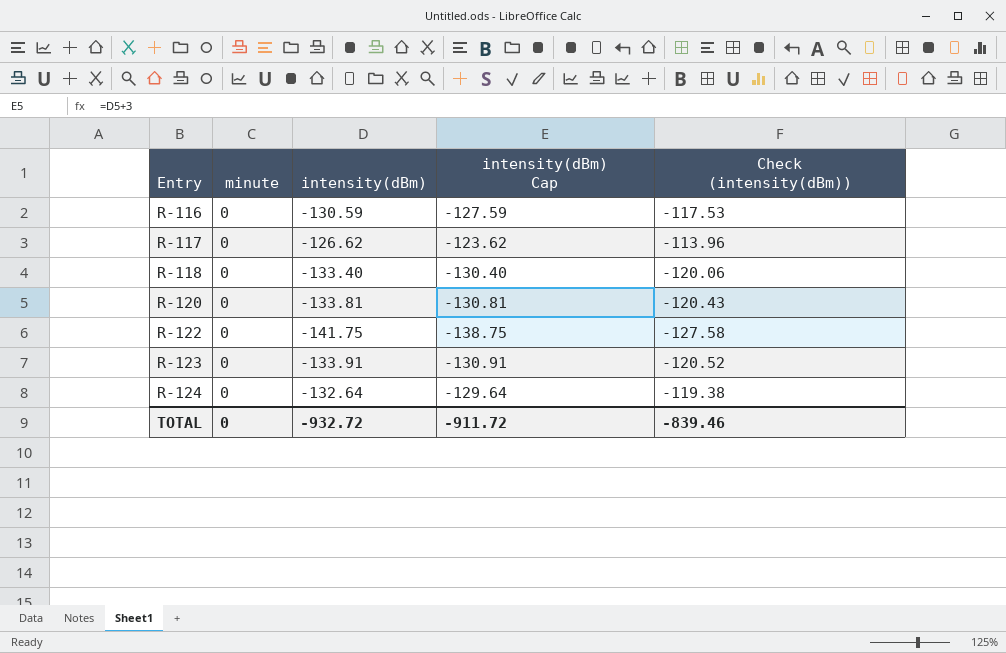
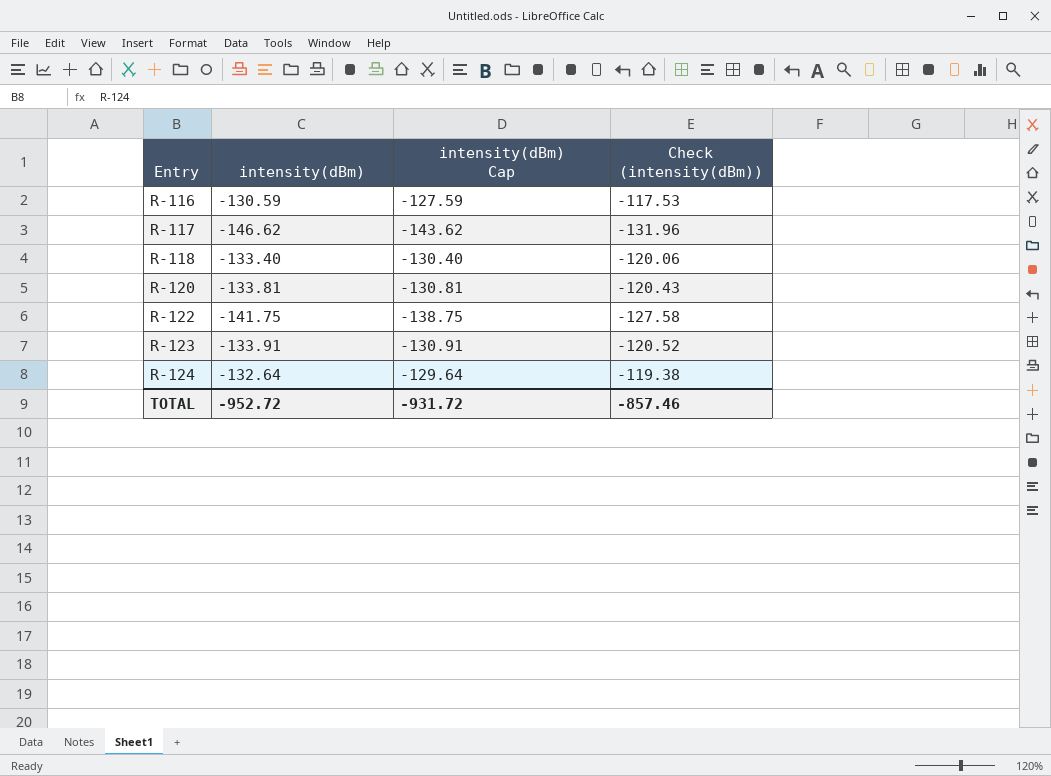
column minute | position: 2 -> none
R-117 | intensity(dBm): -126.62 -> -146.62
R-117 | intensity(dBm) Cap: -123.62 -> -143.62
R-117 | Check (intensity(dBm)): -113.96 -> -131.96
TOTAL | intensity(dBm): -932.72 -> -952.72
TOTAL | intensity(dBm) Cap: -911.72 -> -931.72
TOTAL | Check (intensity(dBm)): -839.46 -> -857.46

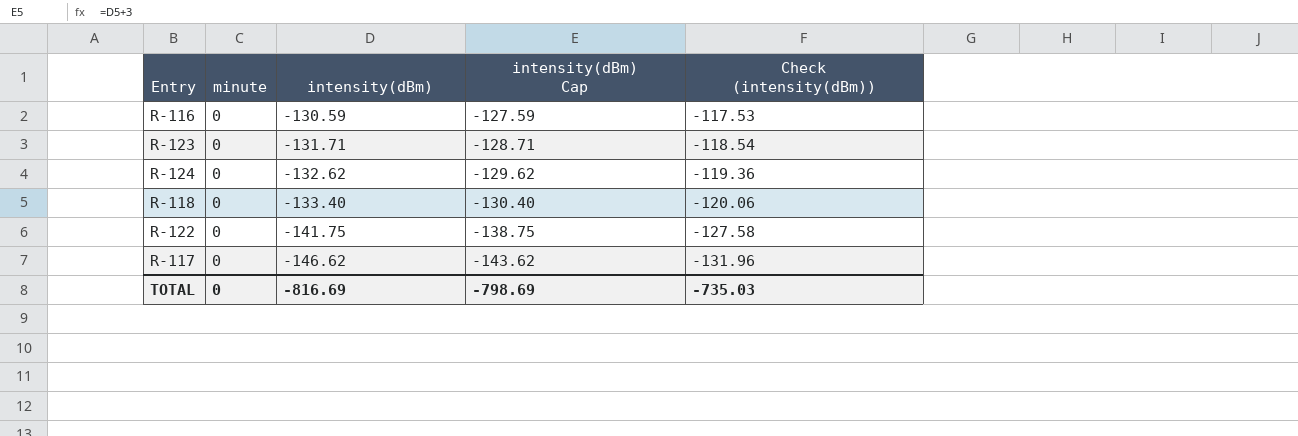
row order: Entry ascending -> intensity(dBm) descending
column minute | position: none -> 2
row R-120: -133.81 | -130.81 | -120.43 -> none
R-123 | intensity(dBm): -133.91 -> -131.71
R-123 | intensity(dBm) Cap: -130.91 -> -128.71
R-123 | Check (intensity(dBm)): -120.52 -> -118.54
R-124 | intensity(dBm): -132.64 -> -132.62
R-124 | intensity(dBm) Cap: -129.64 -> -129.62
R-124 | Check (intensity(dBm)): -119.38 -> -119.36
TOTAL | intensity(dBm): -952.72 -> -816.69
TOTAL | intensity(dBm) Cap: -931.72 -> -798.69
TOTAL | Check (intensity(dBm)): -857.46 -> -735.03

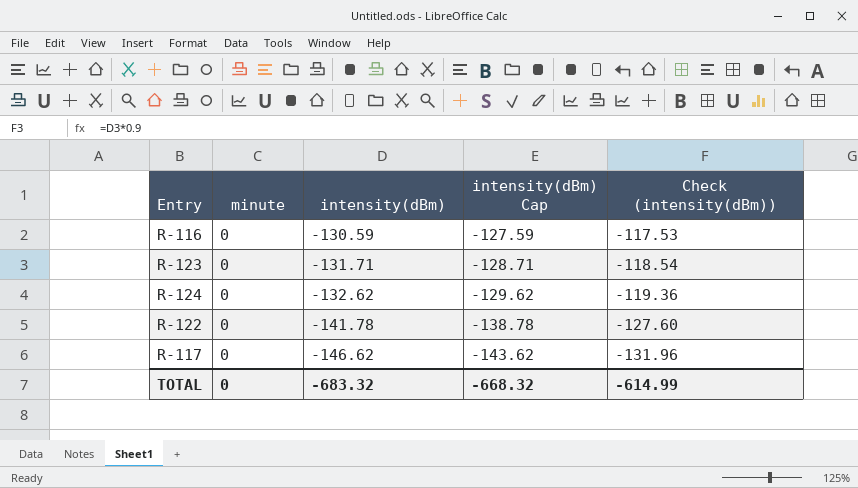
row R-118: 0 | -133.40 | -130.40 | -120.06 -> none
R-122 | intensity(dBm): -141.75 -> -141.78
R-122 | intensity(dBm) Cap: -138.75 -> -138.78
R-122 | Check (intensity(dBm)): -127.58 -> -127.60
TOTAL | intensity(dBm): -816.69 -> -683.32
TOTAL | intensity(dBm) Cap: -798.69 -> -668.32
TOTAL | Check (intensity(dBm)): -735.03 -> -614.99

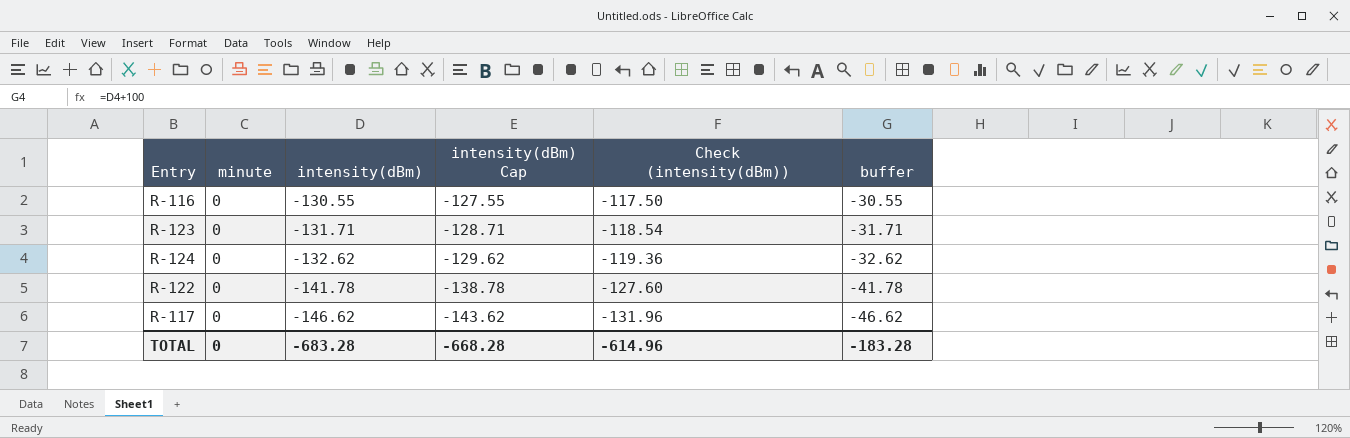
column buffer | formula: none -> [intensity(dBm)] + 100
R-116 | intensity(dBm): -130.59 -> -130.55
R-116 | intensity(dBm) Cap: -127.59 -> -127.55
R-116 | Check (intensity(dBm)): -117.53 -> -117.50
TOTAL | intensity(dBm): -683.32 -> -683.28
TOTAL | intensity(dBm) Cap: -668.32 -> -668.28
TOTAL | Check (intensity(dBm)): -614.99 -> -614.96

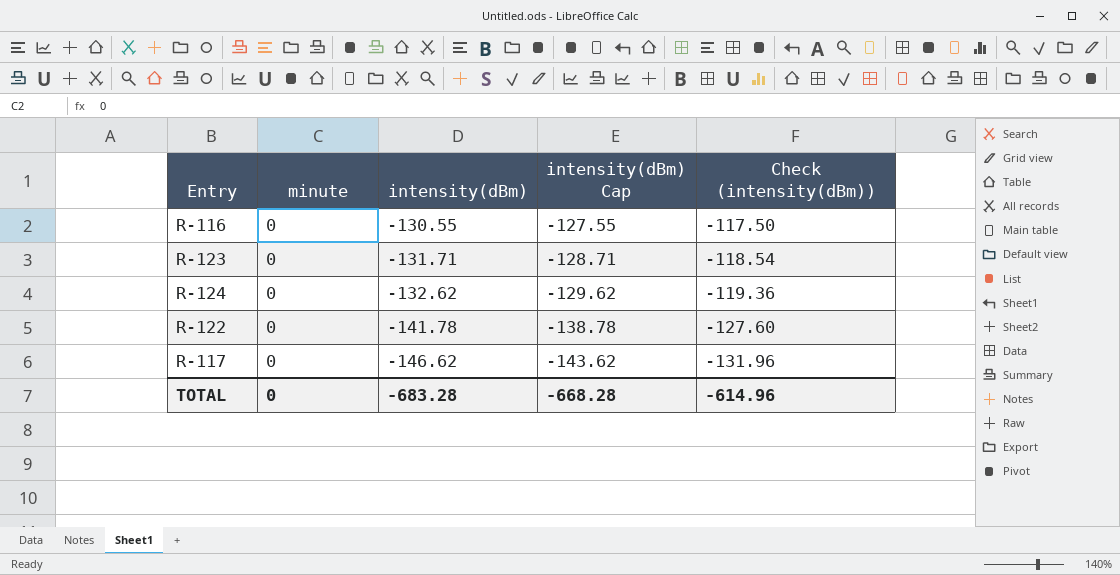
column buffer | formula: [intensity(dBm)] + 100 -> none

